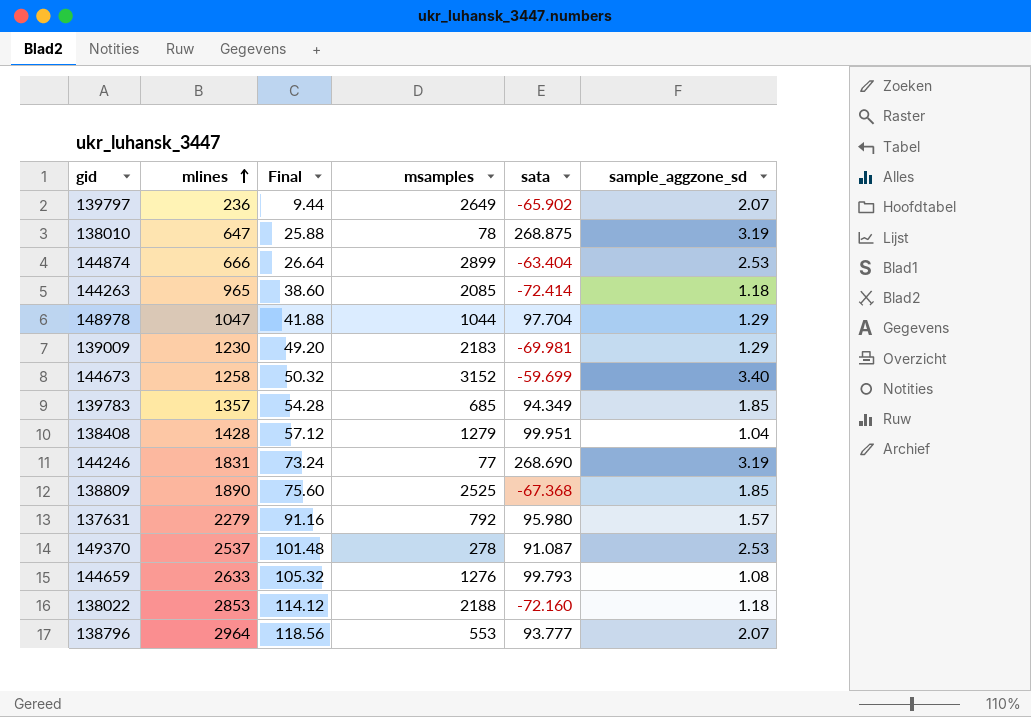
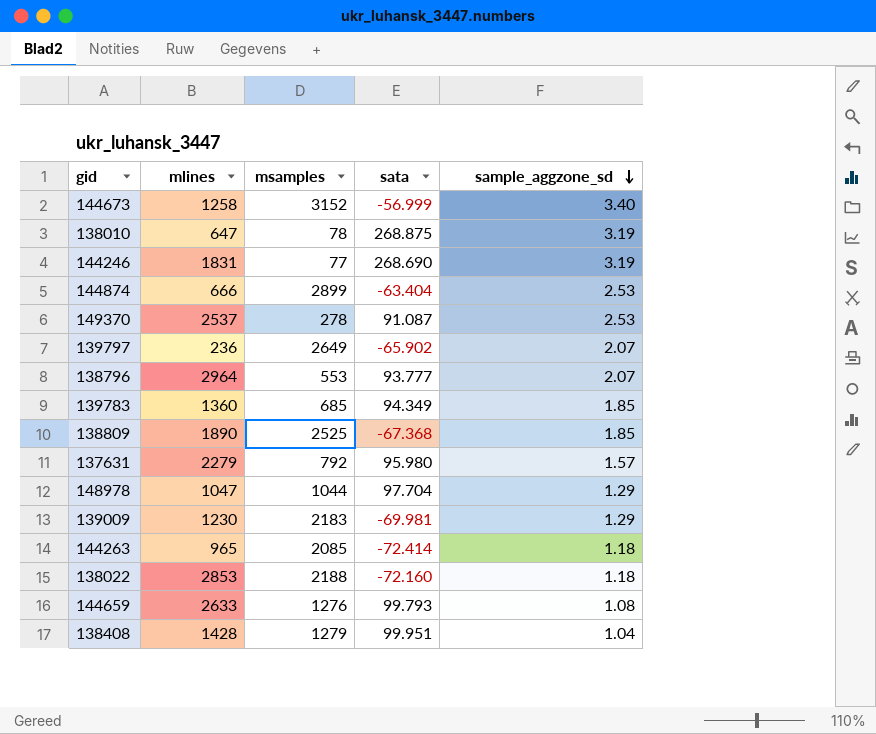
row order: mlines ascending -> sample_aggzone_sd descending
column Final | formula: [mlines] * 0.04 -> none
144673 | sata: -59.699 -> -56.999
139783 | mlines: 1357 -> 1360

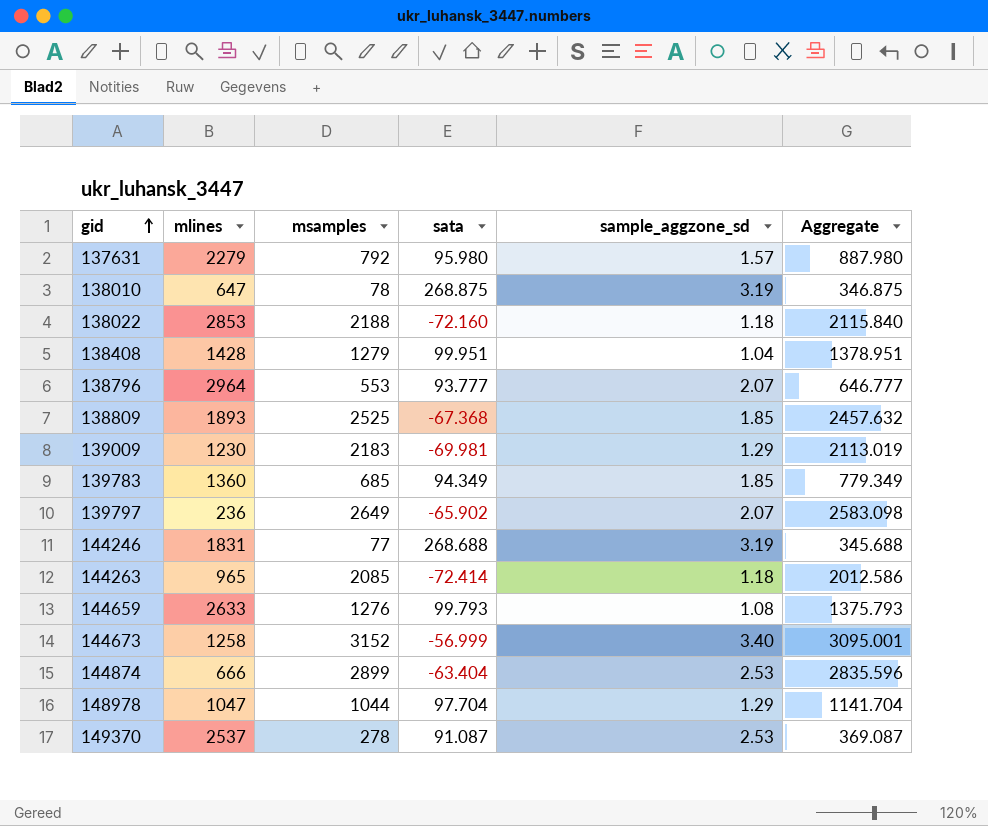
row order: sample_aggzone_sd descending -> gid ascending
column Aggregate | formula: none -> [msamples] + [sata]
138809 | mlines: 1890 -> 1893
144246 | sata: 268.690 -> 268.688

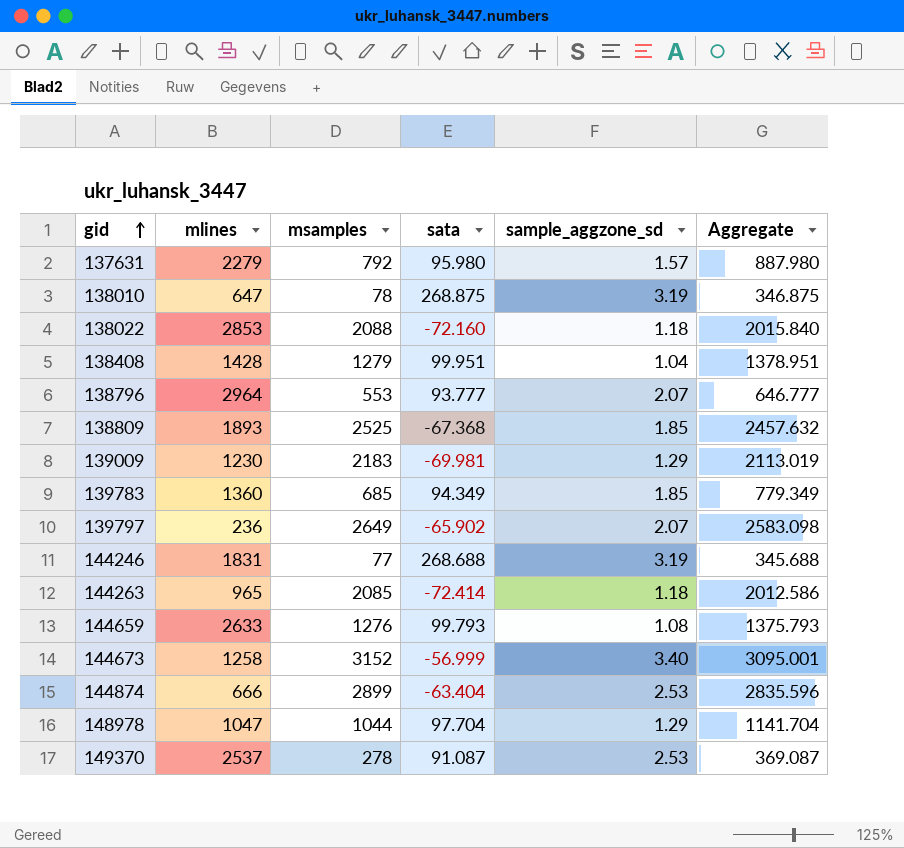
138022 | msamples: 2188 -> 2088
138022 | Aggregate: 2115.840 -> 2015.840

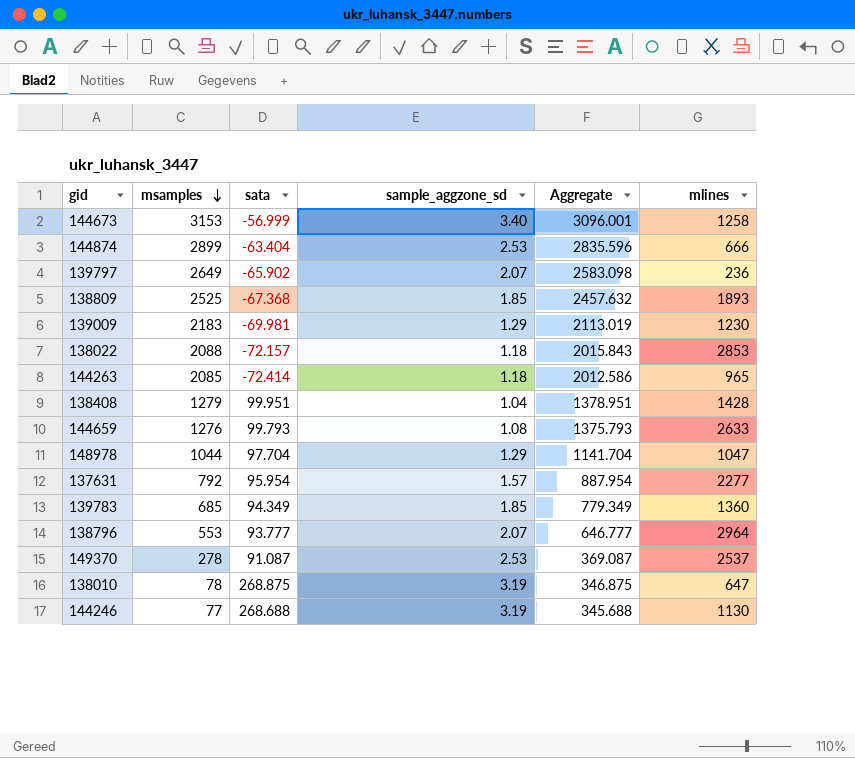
row order: gid ascending -> msamples descending
column mlines | position: 2 -> 6
144673 | msamples: 3152 -> 3153
144673 | Aggregate: 3095.001 -> 3096.001
138022 | sata: -72.160 -> -72.157
138022 | Aggregate: 2015.840 -> 2015.843
137631 | sata: 95.980 -> 95.954
137631 | Aggregate: 887.980 -> 887.954
137631 | mlines: 2279 -> 2277
144246 | mlines: 1831 -> 1130

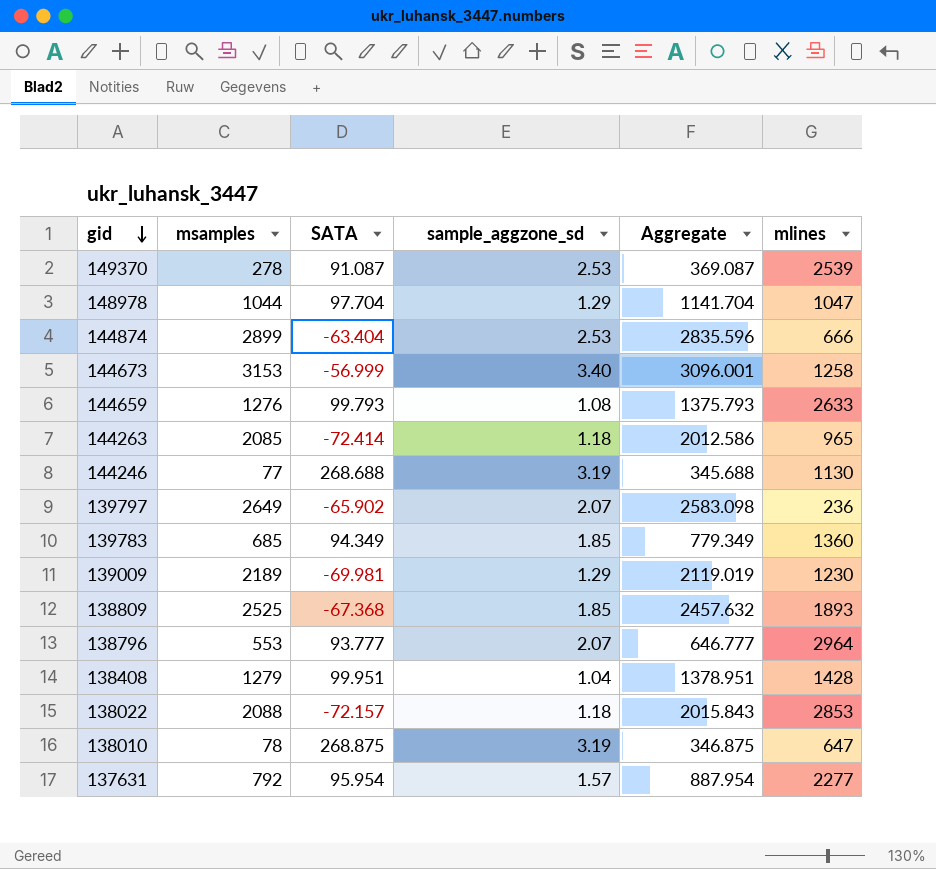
row order: msamples descending -> gid descending
column name: sata -> SATA
149370 | mlines: 2537 -> 2539
139009 | msamples: 2183 -> 2189
139009 | Aggregate: 2113.019 -> 2119.019

